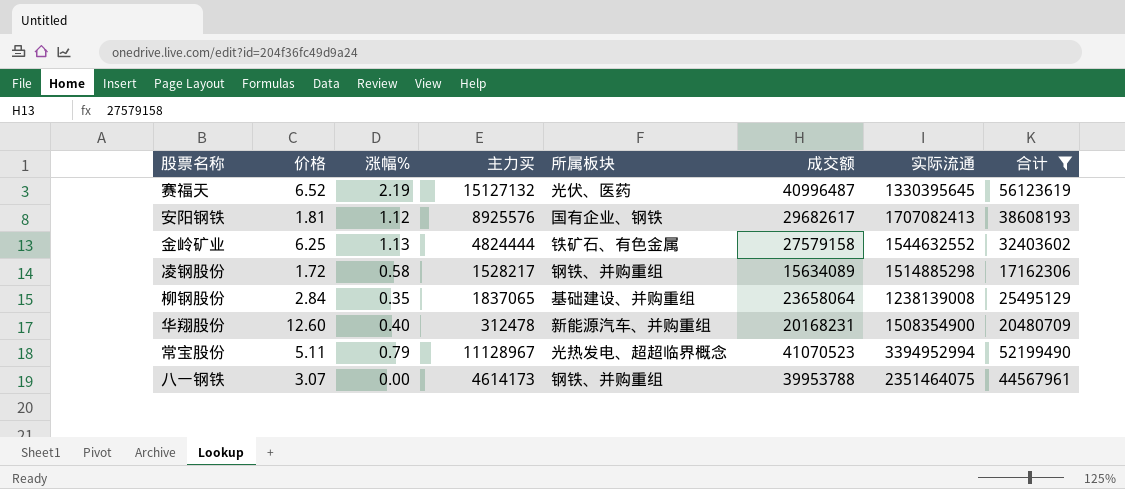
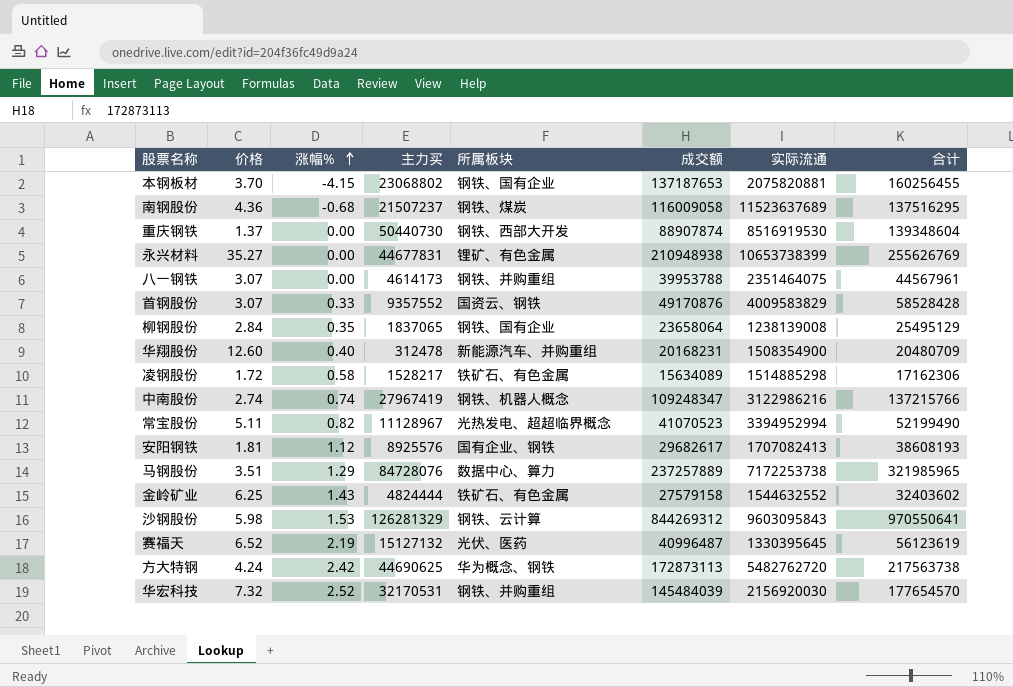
filter: 合计 <= 56123619 -> none
row order: none -> 涨幅% ascending
柳钢股份 | 所属板块: 基础建设、并购重组 -> 钢铁、国有企业
凌钢股份 | 所属板块: 钢铁、并购重组 -> 铁矿石、有色金属
常宝股份 | 涨幅%: 0.79 -> 0.82
金岭矿业 | 涨幅%: 1.13 -> 1.43

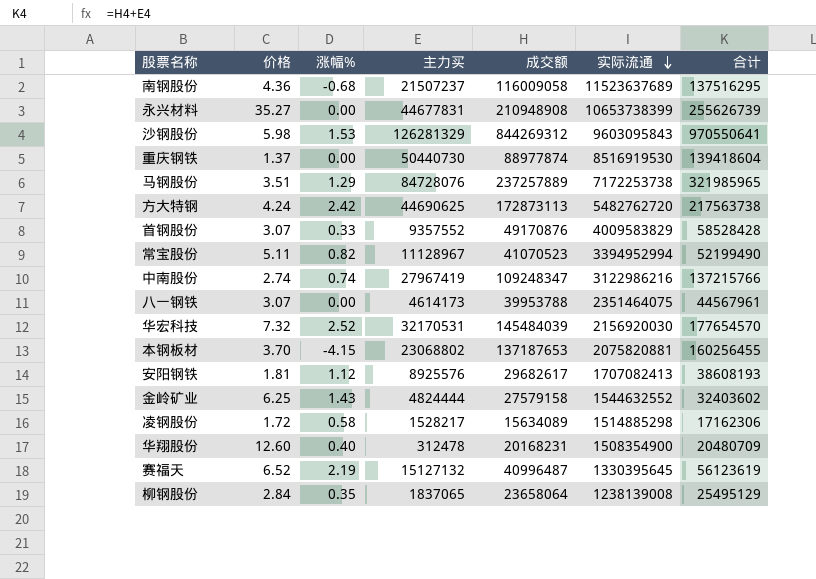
row order: 涨幅% ascending -> 实际流通 descending
column 所属板块 | position: 5 -> none
永兴材料 | 成交额: 210948938 -> 210948908
永兴材料 | 合计: 255626769 -> 255626739
重庆钢铁 | 成交额: 88907874 -> 88977874
重庆钢铁 | 合计: 139348604 -> 139418604

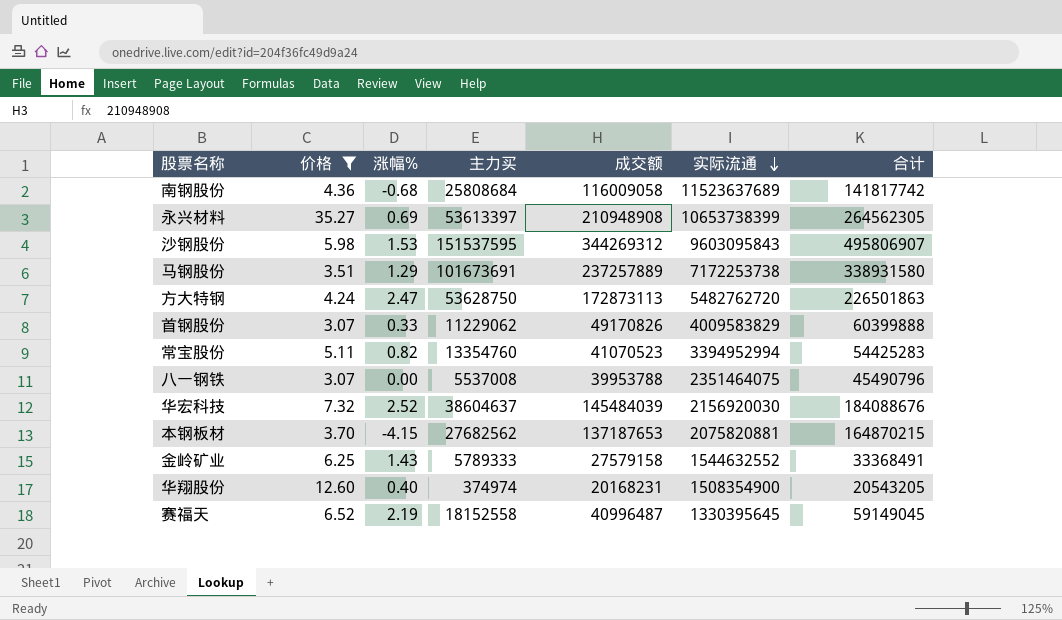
filter: none -> 价格 >= 3.07
南钢股份 | 主力买: 21507237 -> 25808684
南钢股份 | 合计: 137516295 -> 141817742
永兴材料 | 涨幅%: 0.00 -> 0.69
永兴材料 | 主力买: 44677831 -> 53613397
永兴材料 | 合计: 255626739 -> 264562305
沙钢股份 | 主力买: 126281329 -> 151537595
沙钢股份 | 成交额: 844269312 -> 344269312
沙钢股份 | 合计: 970550641 -> 495806907
马钢股份 | 主力买: 84728076 -> 101673691
马钢股份 | 合计: 321985965 -> 338931580
方大特钢 | 涨幅%: 2.42 -> 2.47
方大特钢 | 主力买: 44690625 -> 53628750
方大特钢 | 合计: 217563738 -> 226501863
首钢股份 | 主力买: 9357552 -> 11229062
首钢股份 | 成交额: 49170876 -> 49170826
首钢股份 | 合计: 58528428 -> 60399888
常宝股份 | 主力买: 11128967 -> 13354760
常宝股份 | 合计: 52199490 -> 54425283
八一钢铁 | 主力买: 4614173 -> 5537008
八一钢铁 | 合计: 44567961 -> 45490796
华宏科技 | 主力买: 32170531 -> 38604637
华宏科技 | 合计: 177654570 -> 184088676
本钢板材 | 主力买: 23068802 -> 27682562
本钢板材 | 合计: 160256455 -> 164870215
金岭矿业 | 主力买: 4824444 -> 5789333
金岭矿业 | 合计: 32403602 -> 33368491
华翔股份 | 主力买: 312478 -> 374974
华翔股份 | 合计: 20480709 -> 20543205
赛福天 | 主力买: 15127132 -> 18152558
赛福天 | 合计: 56123619 -> 59149045

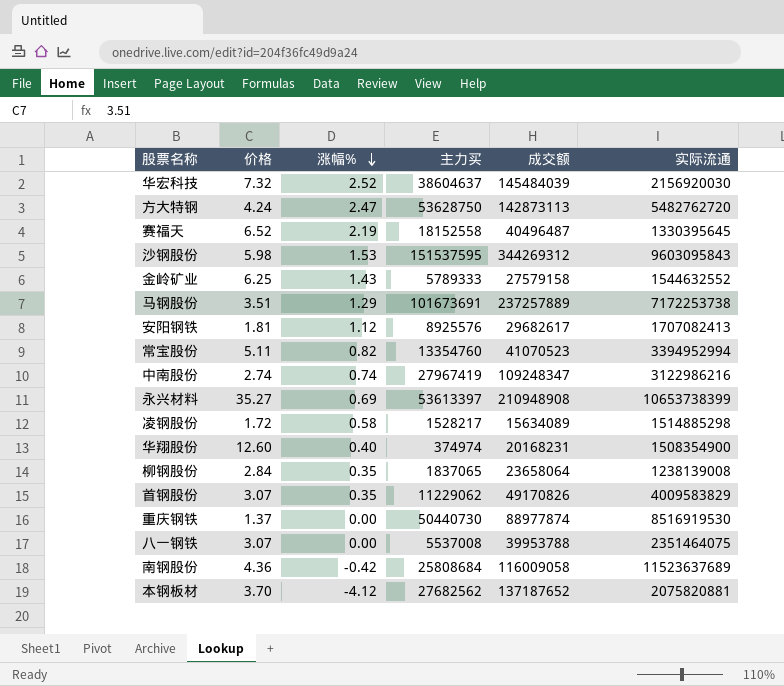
filter: 价格 >= 3.07 -> none
row order: 实际流通 descending -> 涨幅% descending
column 合计 | formula: [主力买] + [成交额] -> none
方大特钢 | 成交额: 172873113 -> 142873113
赛福天 | 成交额: 40996487 -> 40496487
首钢股份 | 涨幅%: 0.33 -> 0.35
南钢股份 | 涨幅%: -0.68 -> -0.42
本钢板材 | 涨幅%: -4.15 -> -4.12
本钢板材 | 成交额: 137187653 -> 137187652

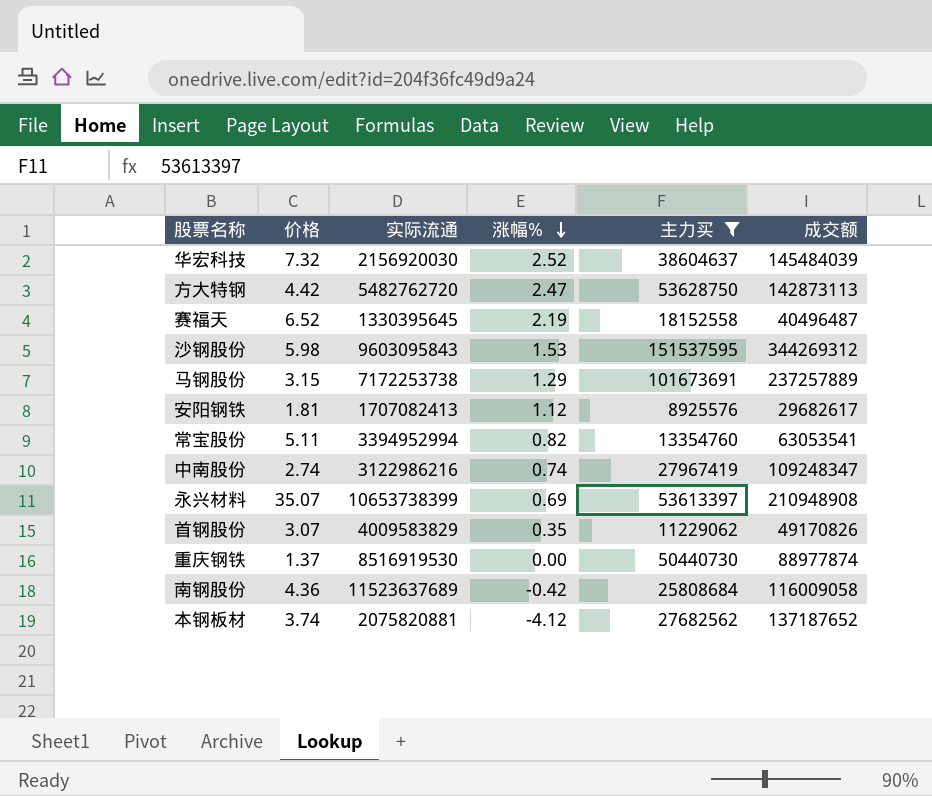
filter: none -> 主力买 >= 8925576
column 实际流通 | position: 6 -> 3
方大特钢 | 价格: 4.24 -> 4.42
马钢股份 | 价格: 3.51 -> 3.15
常宝股份 | 成交额: 41070523 -> 63053541
永兴材料 | 价格: 35.27 -> 35.07
本钢板材 | 价格: 3.70 -> 3.74

